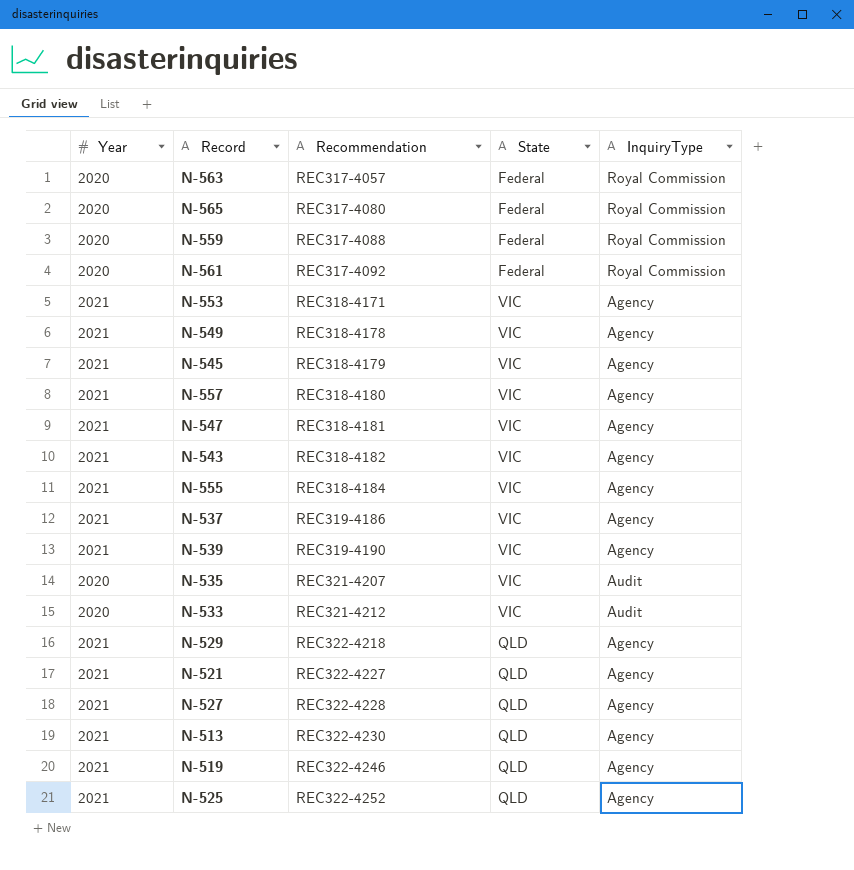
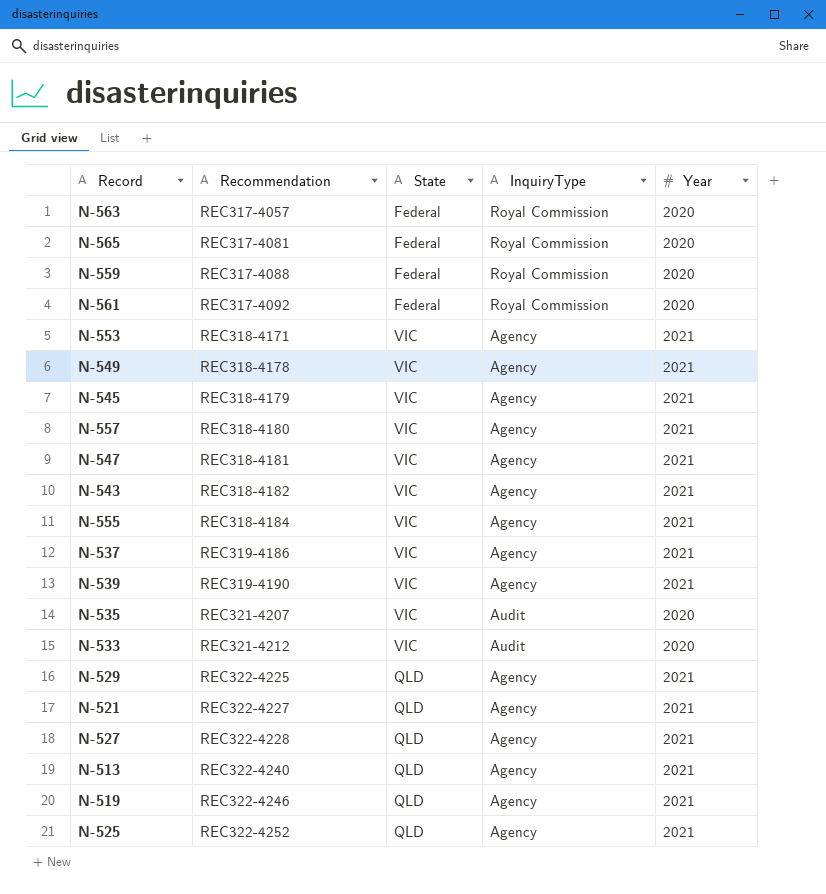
column Year | position: 1 -> 5
N-565 | Recommendation: REC317-4080 -> REC317-4081
N-529 | Recommendation: REC322-4218 -> REC322-4225
N-513 | Recommendation: REC322-4230 -> REC322-4240

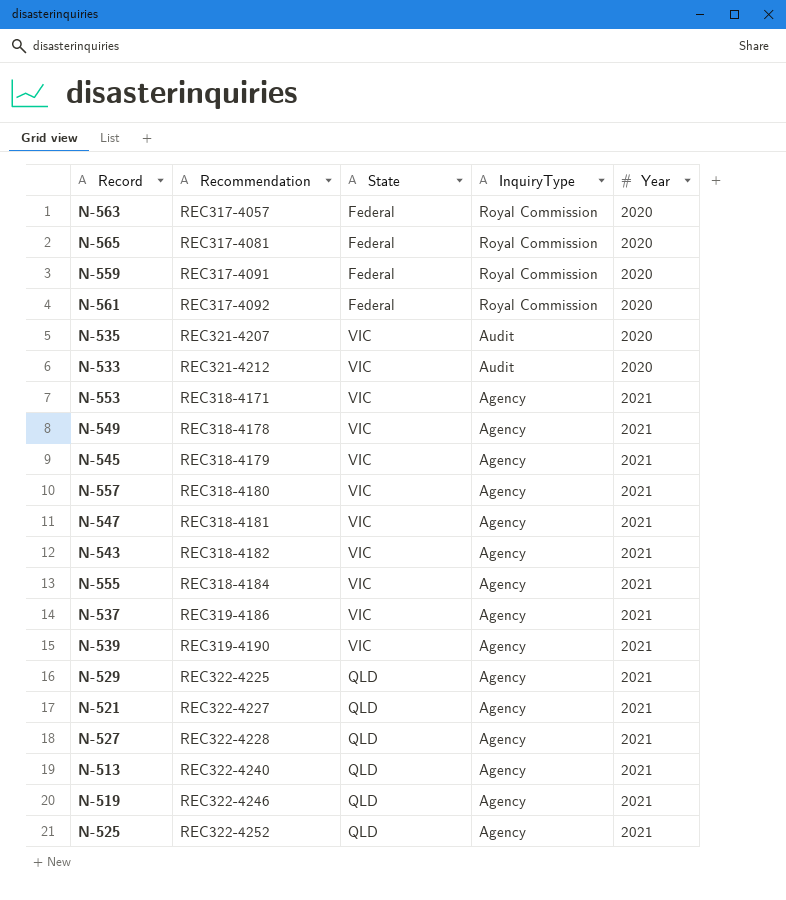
row order: Recommendation ascending -> InquiryType descending
N-559 | Recommendation: REC317-4088 -> REC317-4091

